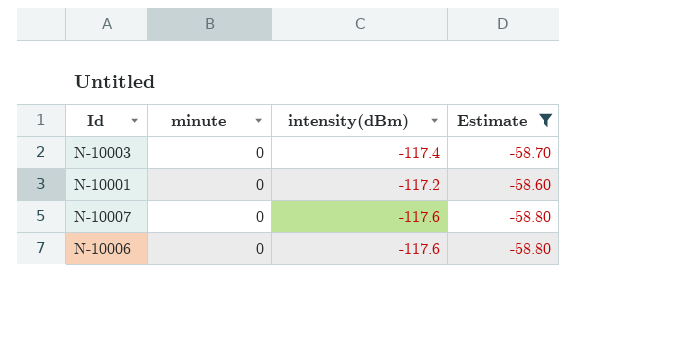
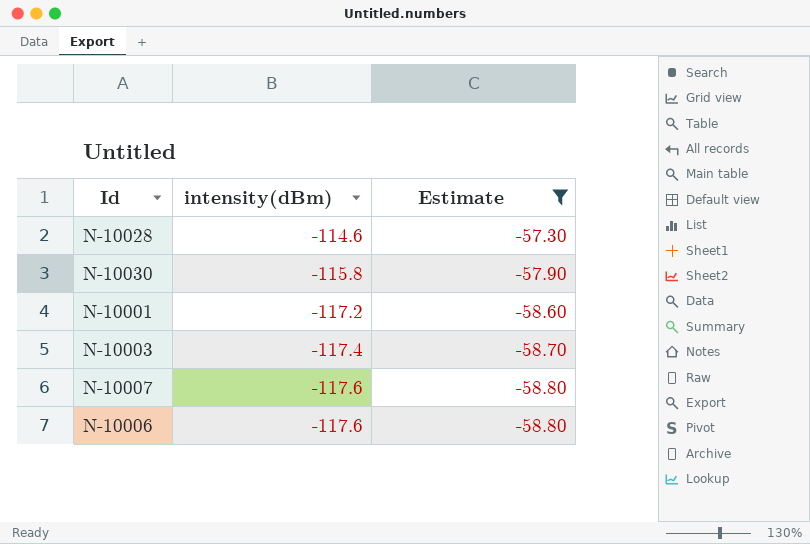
row order: none -> intensity(dBm) descending
column minute | position: 2 -> none
row N-10028: none -> -114.6 | -57.30
row N-10030: none -> -115.8 | -57.90

